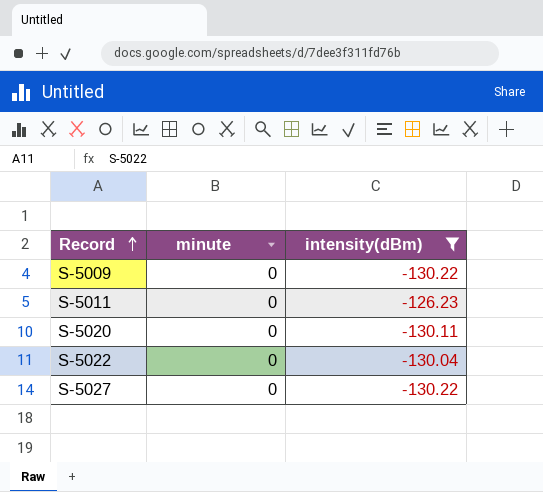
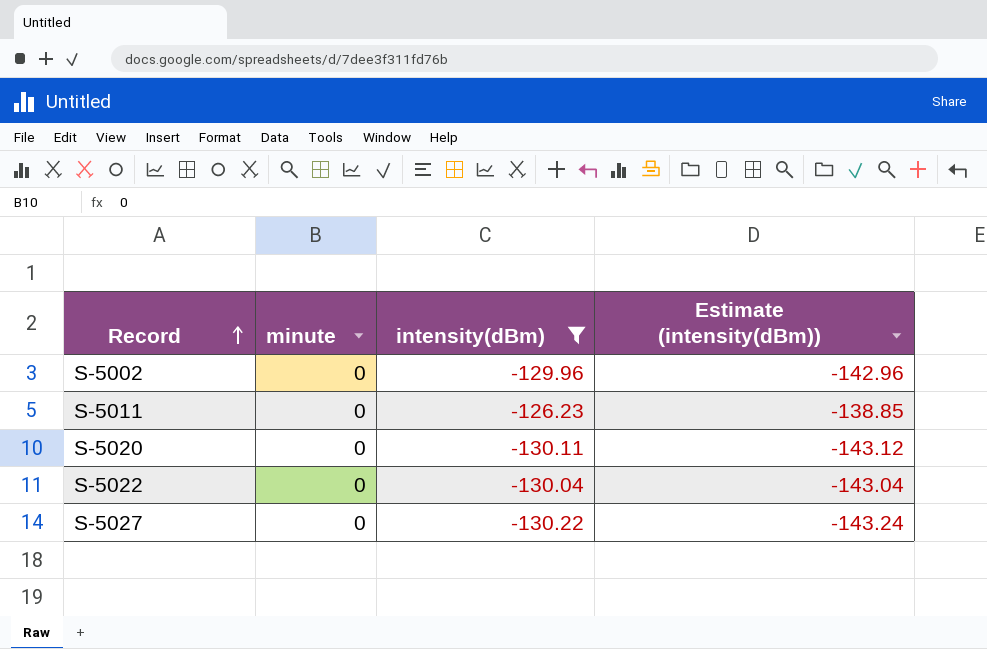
column Estimate (intensity(dBm)) | formula: none -> [intensity(dBm)] * 1.1
row S-5009: 0 | -130.22 -> none
row S-5002: none -> 0 | -129.96 | -142.96

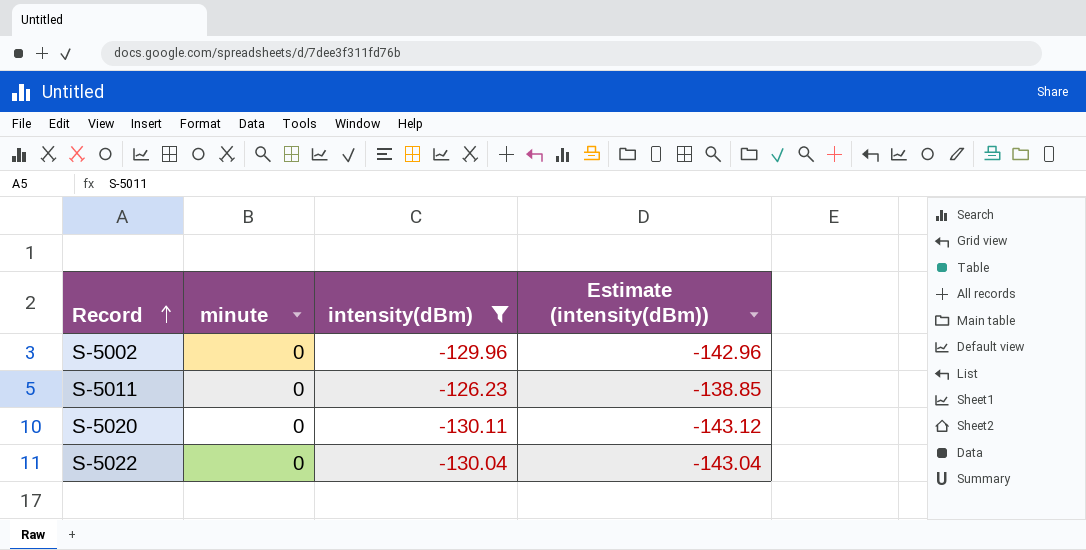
row S-5027: 0 | -130.22 | -143.24 -> none

